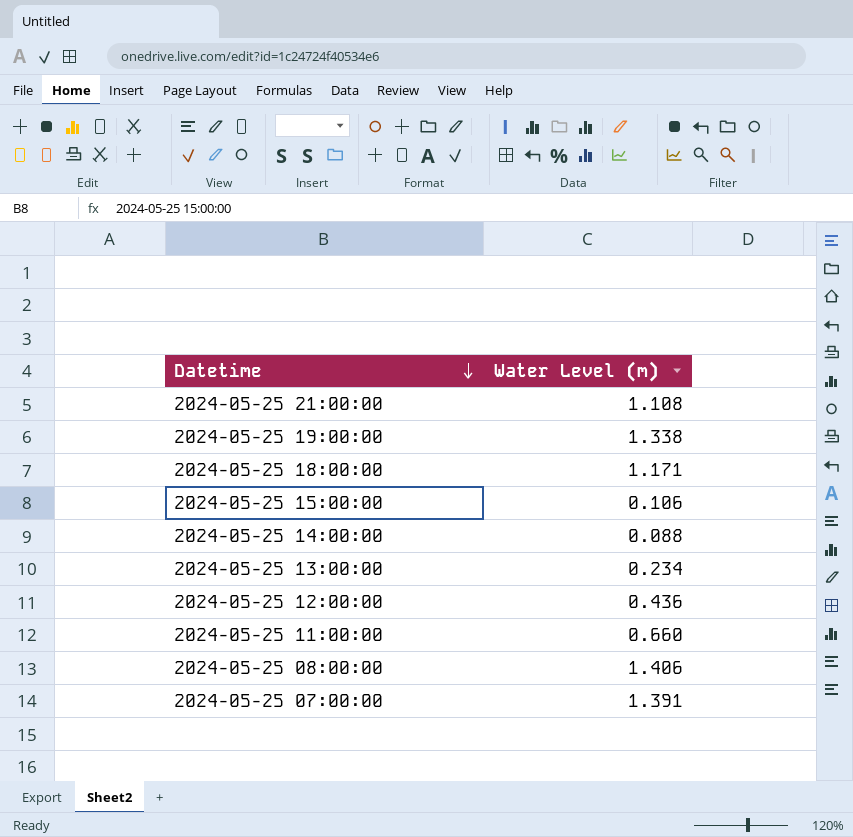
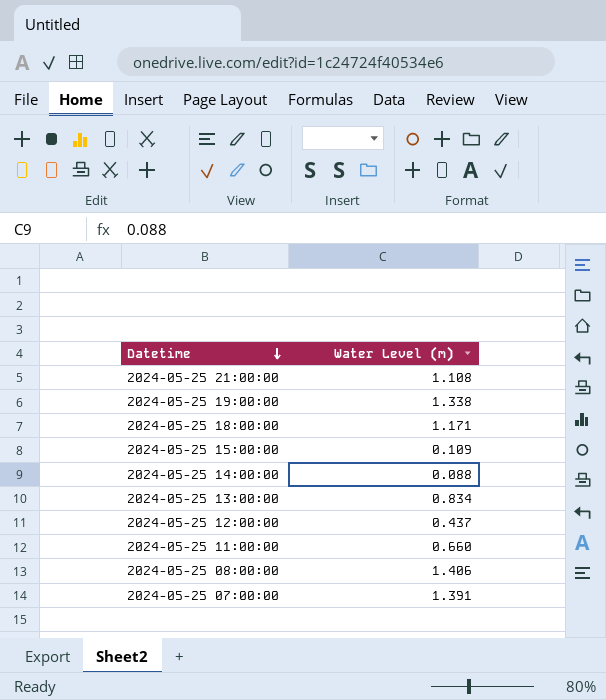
2024-05-25 15:00:00 | Water Level (m): 0.106 -> 0.109
2024-05-25 13:00:00 | Water Level (m): 0.234 -> 0.834
2024-05-25 12:00:00 | Water Level (m): 0.436 -> 0.437

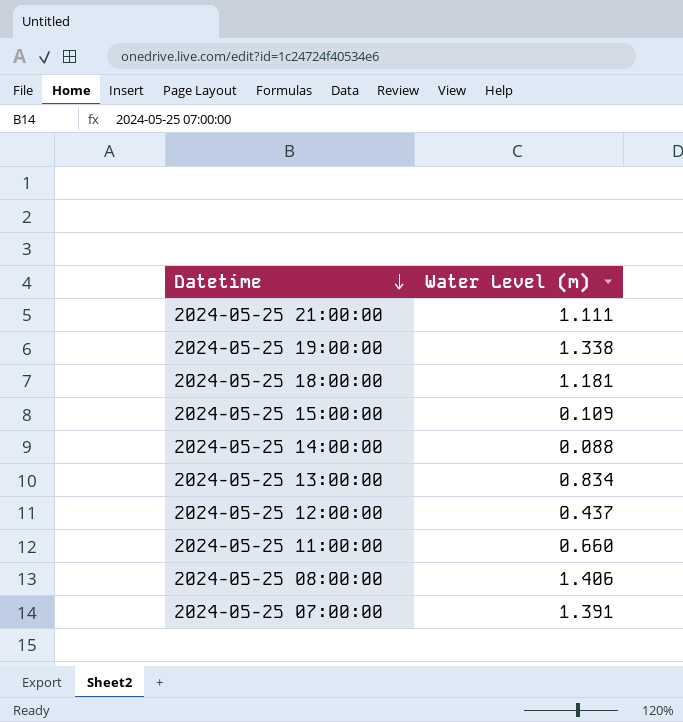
2024-05-25 21:00:00 | Water Level (m): 1.108 -> 1.111
2024-05-25 18:00:00 | Water Level (m): 1.171 -> 1.181

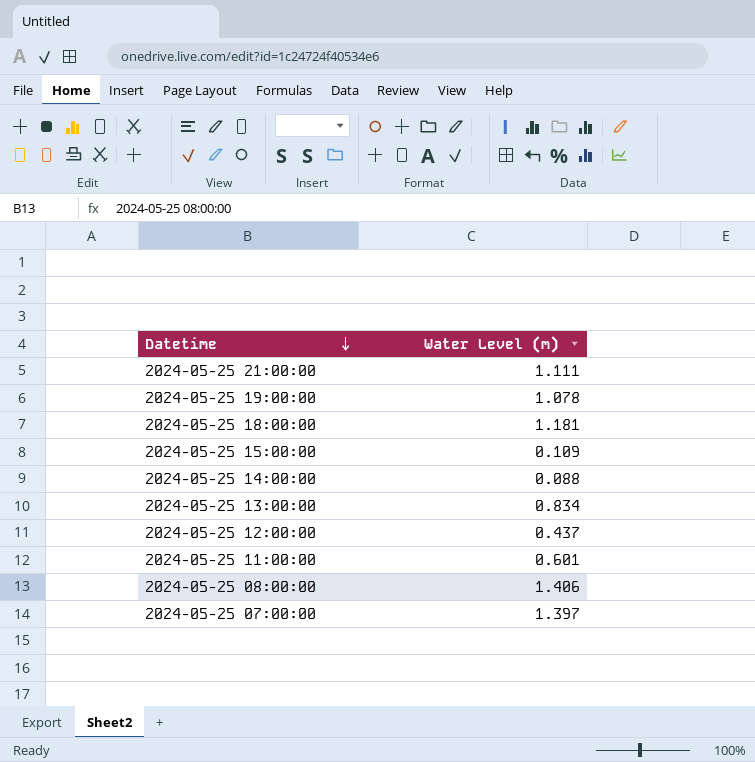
2024-05-25 19:00:00 | Water Level (m): 1.338 -> 1.078
2024-05-25 11:00:00 | Water Level (m): 0.660 -> 0.601
2024-05-25 07:00:00 | Water Level (m): 1.391 -> 1.397

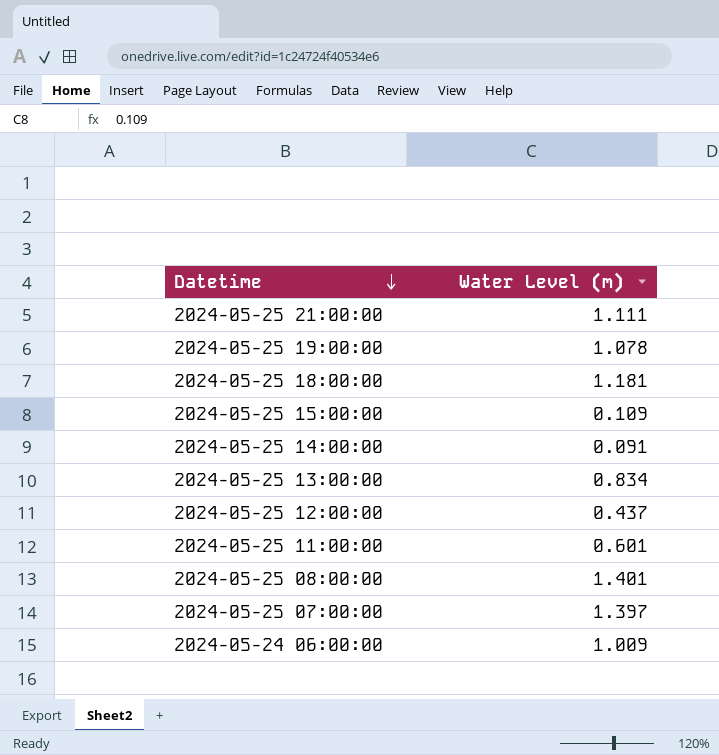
2024-05-25 14:00:00 | Water Level (m): 0.088 -> 0.091
2024-05-25 08:00:00 | Water Level (m): 1.406 -> 1.401
row 2024-05-24 06:00:00: none -> 1.009

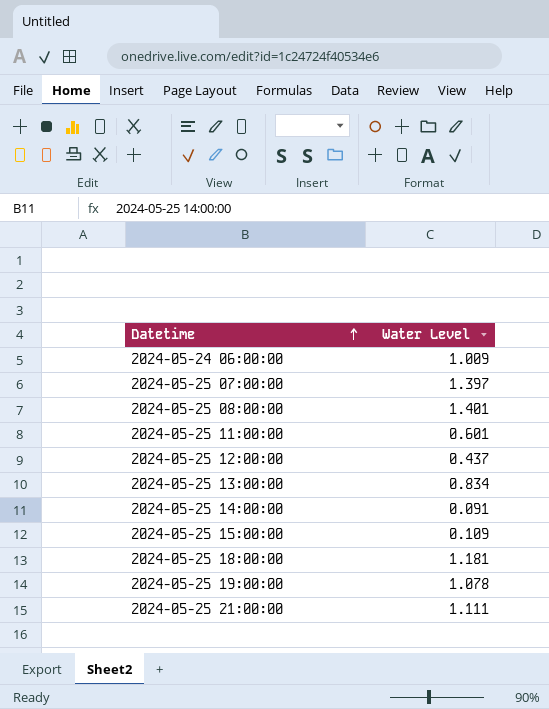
row order: Datetime descending -> Datetime ascending
column name: Water Level (m) -> Water Level

